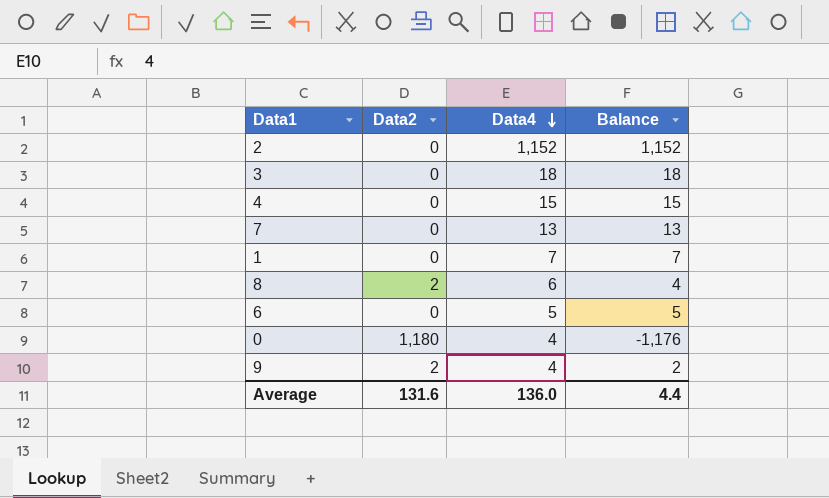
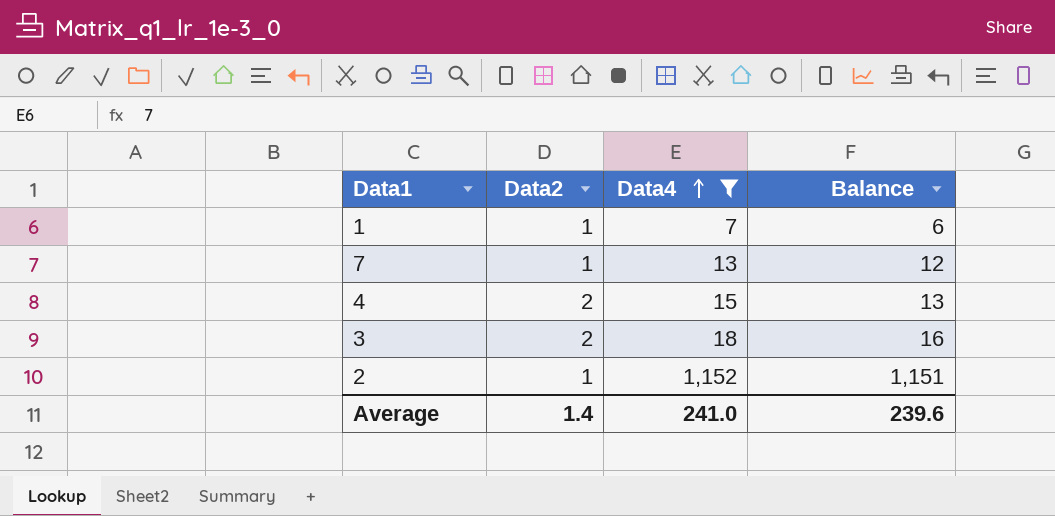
filter: none -> Data4 >= 7
row order: Data4 descending -> Data4 ascending
1 | Data2: 0 -> 1
1 | Balance: 7 -> 6
7 | Data2: 0 -> 1
7 | Balance: 13 -> 12
4 | Data2: 0 -> 2
4 | Balance: 15 -> 13
3 | Data2: 0 -> 2
3 | Balance: 18 -> 16
2 | Data2: 0 -> 1
2 | Balance: 1,152 -> 1,151
Average | Data2: 131.6 -> 1.4
Average | Data4: 136.0 -> 241.0
Average | Balance: 4.4 -> 239.6

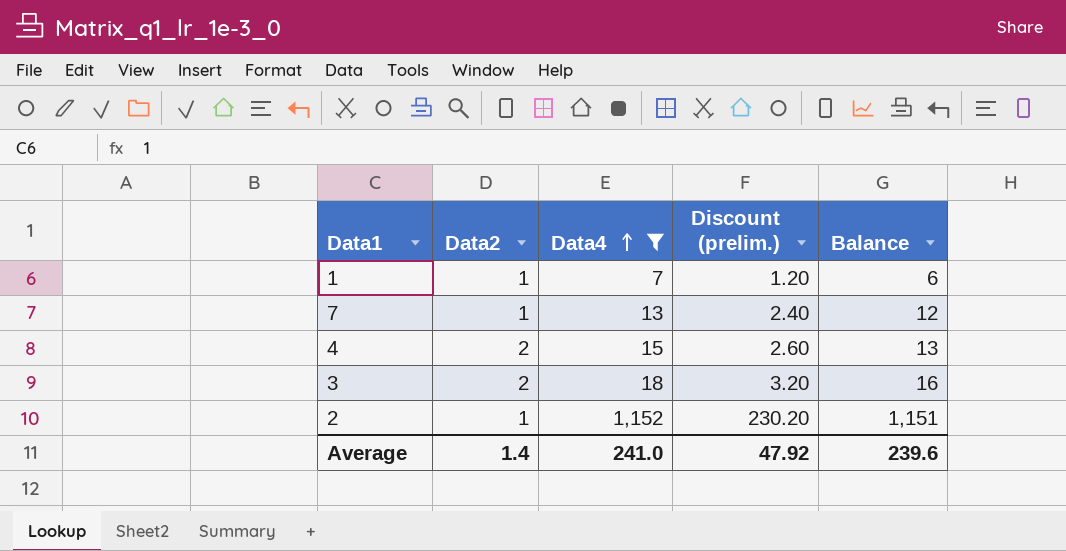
column Discount (prelim.) | formula: none -> [Balance] * 0.2

